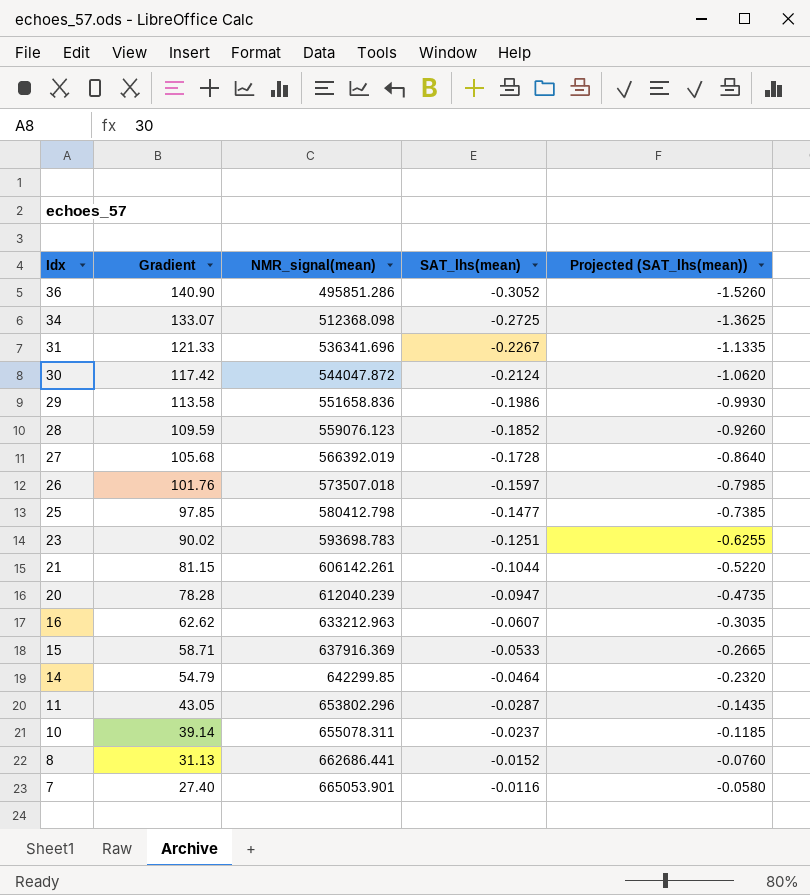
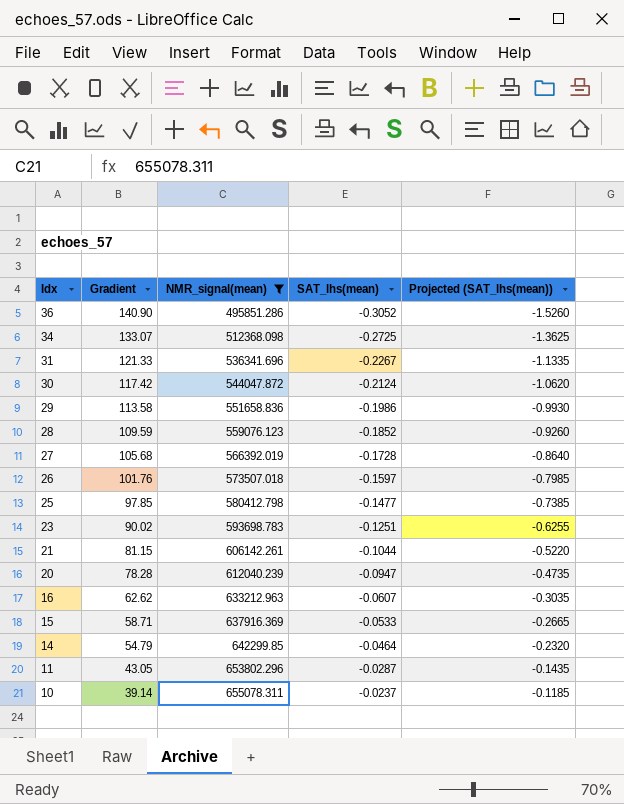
filter: none -> NMR_signal(mean) <= 655078.311

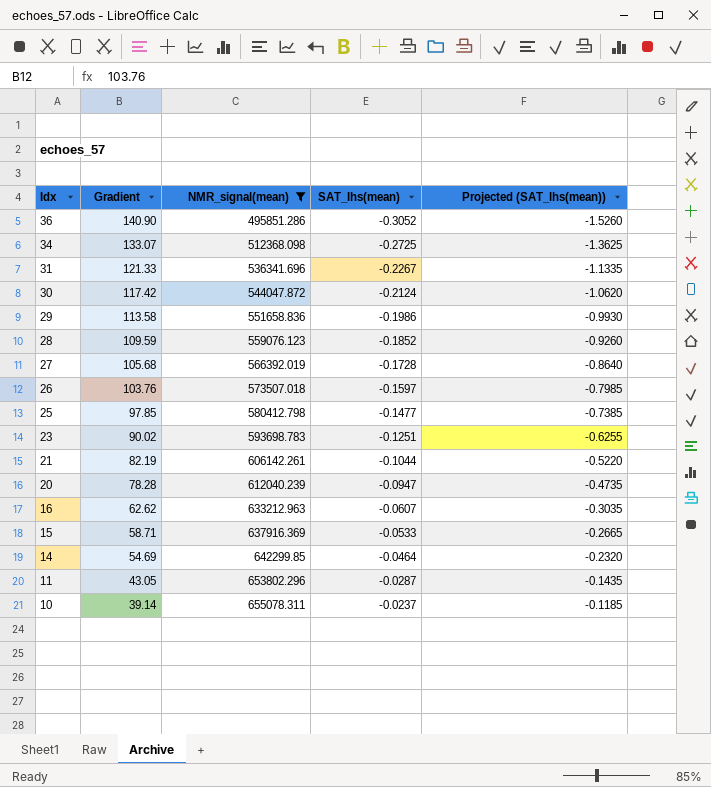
26 | Gradient: 101.76 -> 103.76
21 | Gradient: 81.15 -> 82.19
14 | Gradient: 54.79 -> 54.69

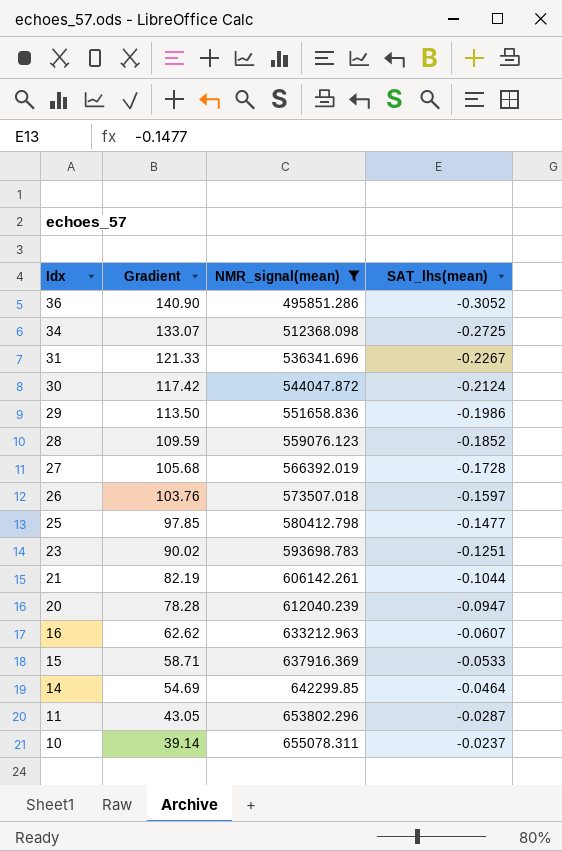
column Projected (SAT_lhs(mean)) | formula: [SAT_lhs(mean)] * 5 -> none
29 | Gradient: 113.58 -> 113.50

